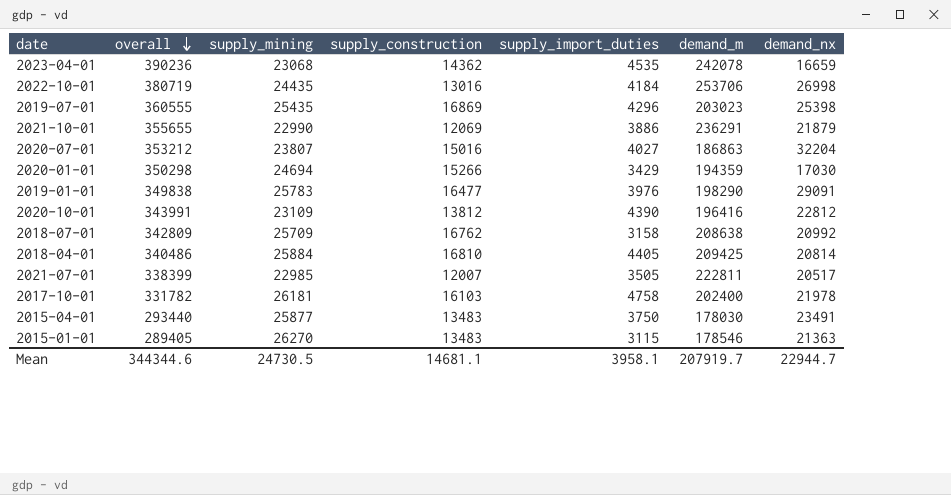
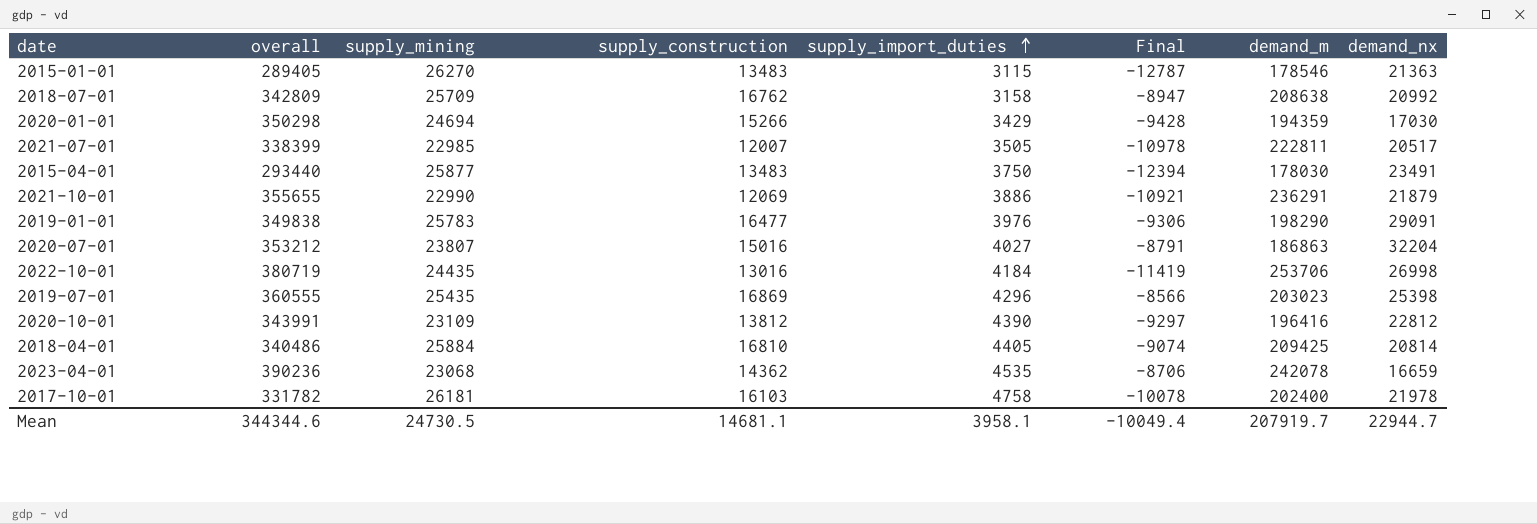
row order: overall descending -> supply_import_duties ascending
column Final | formula: none -> [supply_construction] - [supply_mining]

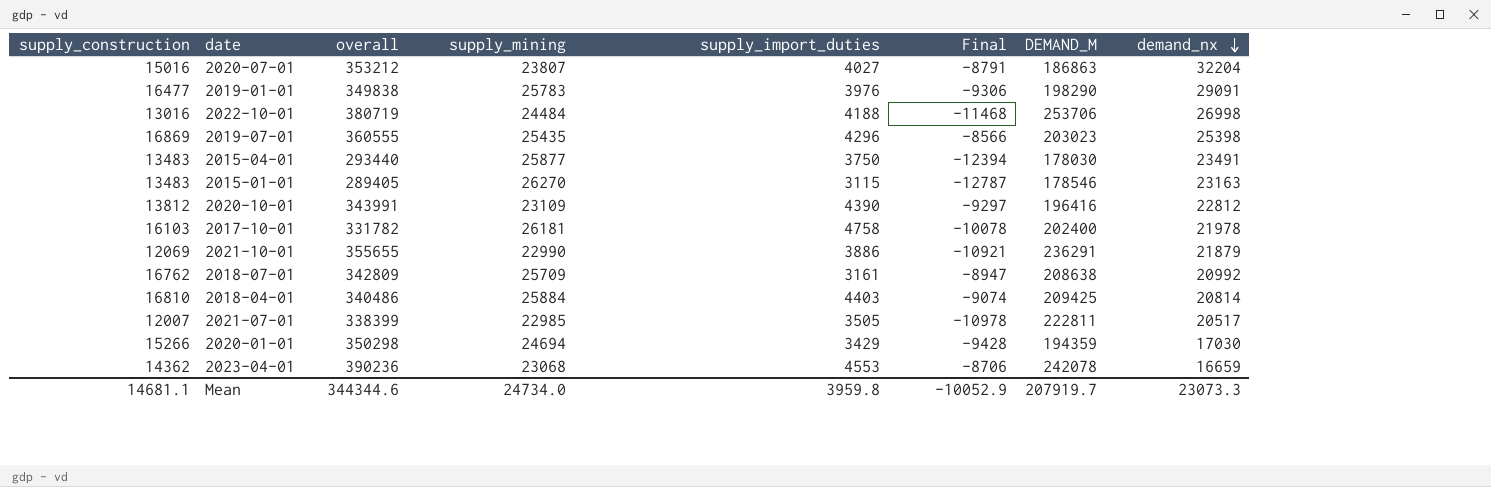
row order: supply_import_duties ascending -> demand_nx descending
column supply_construction | position: 4 -> 1
column name: demand_m -> DEMAND_M
2022-10-01 | supply_mining: 24435 -> 24484
2022-10-01 | supply_import_duties: 4184 -> 4188
2022-10-01 | Final: -11419 -> -11468
2015-01-01 | demand_nx: 21363 -> 23163
2018-07-01 | supply_import_duties: 3158 -> 3161
2018-04-01 | supply_import_duties: 4405 -> 4403
2023-04-01 | supply_import_duties: 4535 -> 4553
Mean | supply_mining: 24730.5 -> 24734.0
Mean | supply_import_duties: 3958.1 -> 3959.8
Mean | Final: -10049.4 -> -10052.9
Mean | demand_nx: 22944.7 -> 23073.3

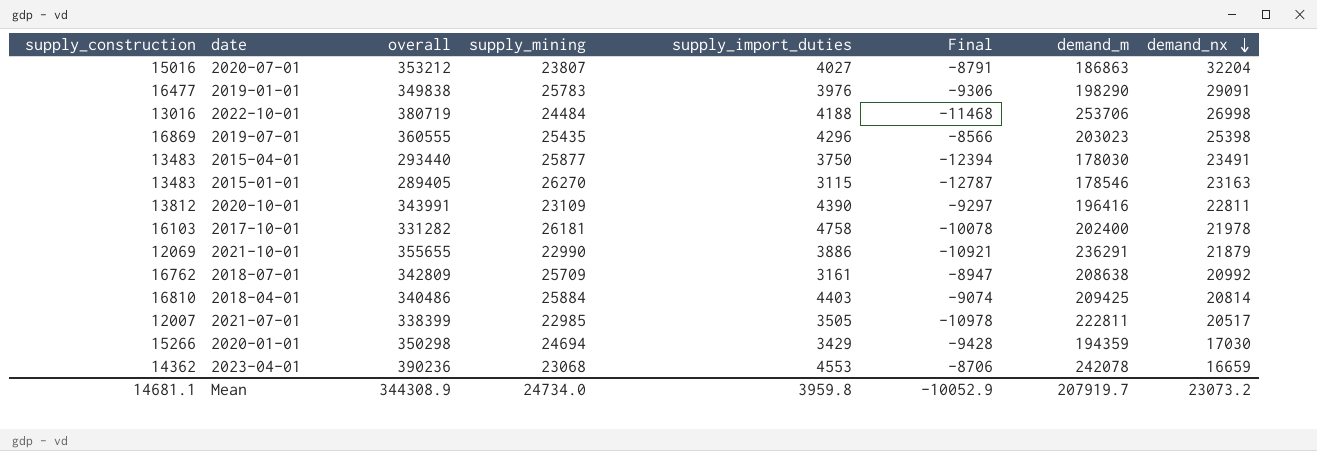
column name: DEMAND_M -> demand_m
2020-10-01 | demand_nx: 22812 -> 22811
2017-10-01 | overall: 331782 -> 331282
Mean | overall: 344344.6 -> 344308.9
Mean | demand_nx: 23073.3 -> 23073.2

